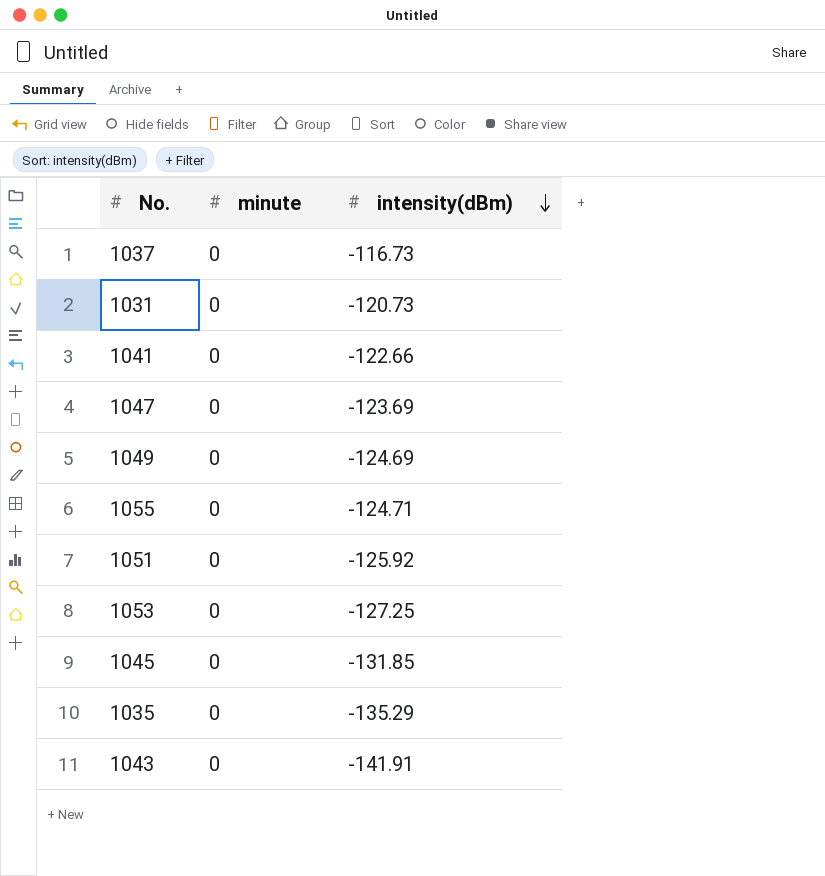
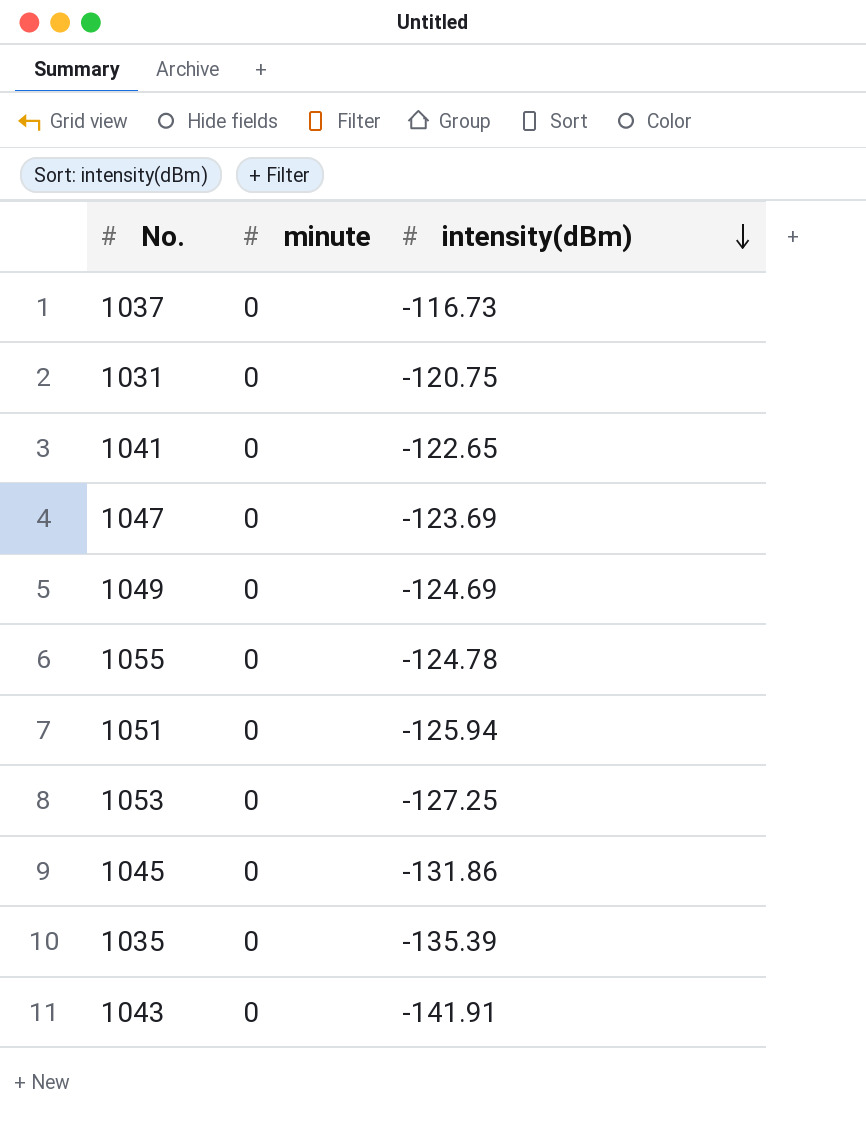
1031 | intensity(dBm): -120.73 -> -120.75
1041 | intensity(dBm): -122.66 -> -122.65
1055 | intensity(dBm): -124.71 -> -124.78
1051 | intensity(dBm): -125.92 -> -125.94
1045 | intensity(dBm): -131.85 -> -131.86
1035 | intensity(dBm): -135.29 -> -135.39

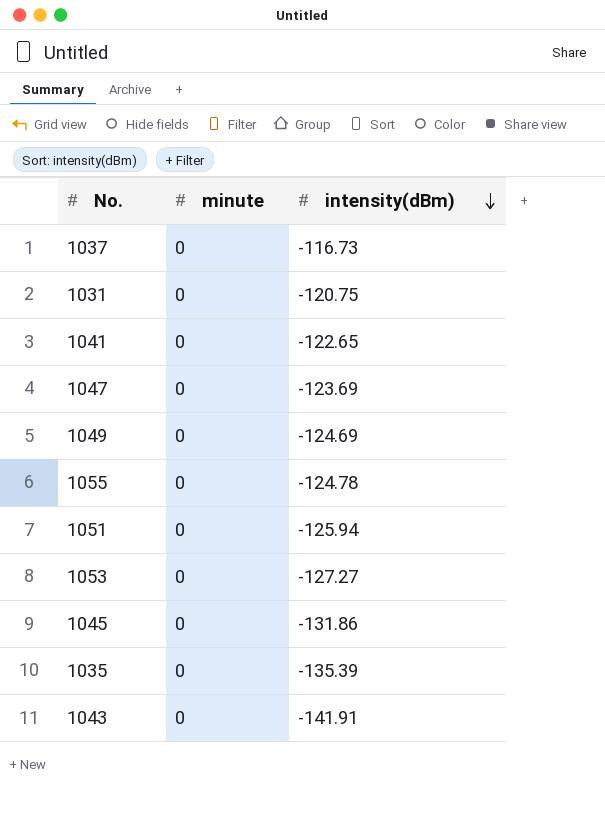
1053 | intensity(dBm): -127.25 -> -127.27

